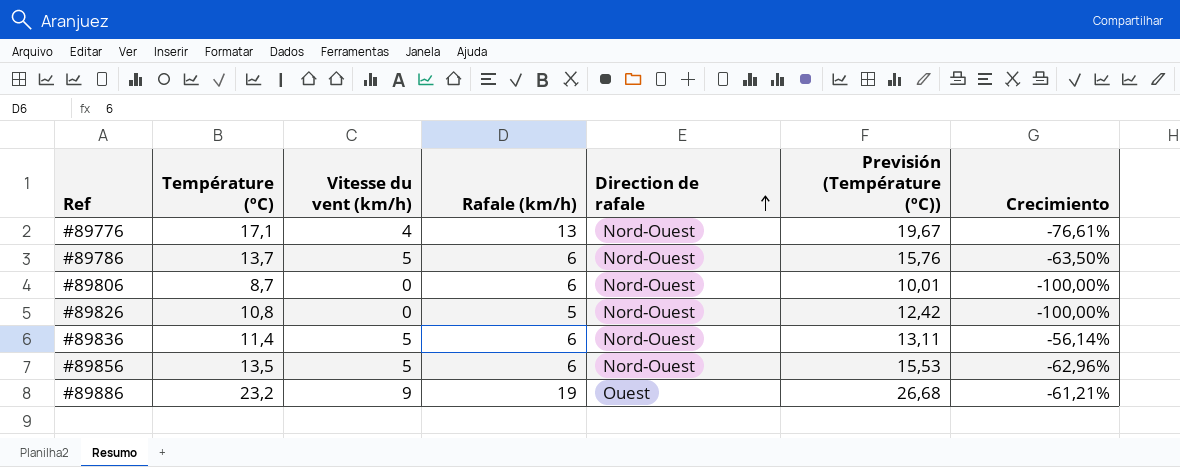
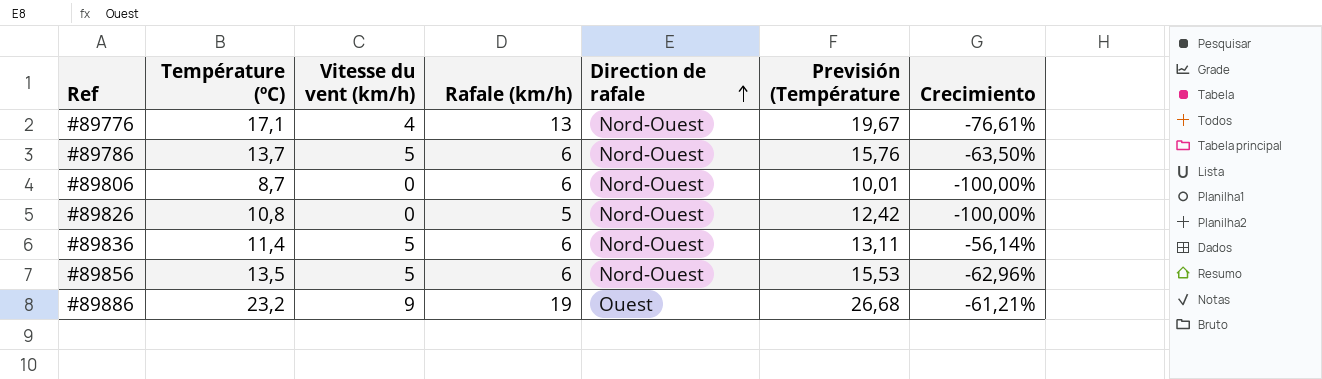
column name: Previsión (Température (ºC)) -> Previsión (Température

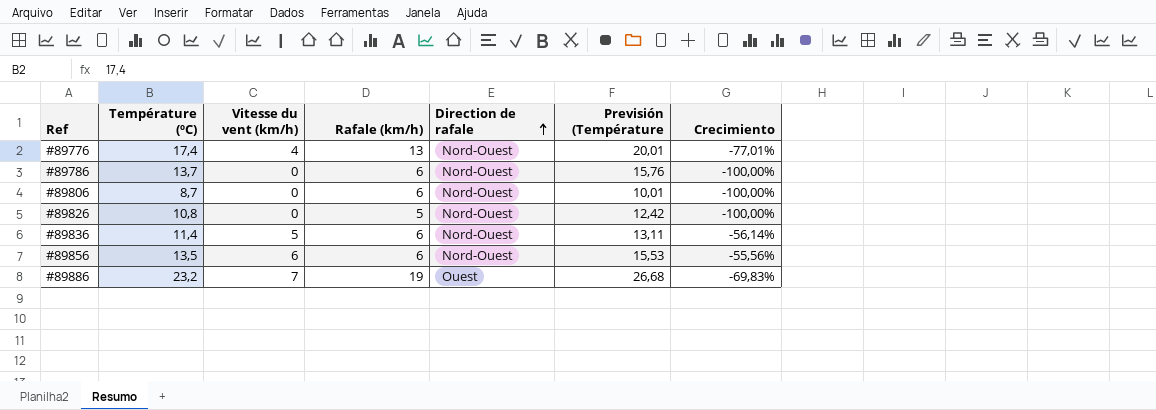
#89776 | Température (ºC): 17,1 -> 17,4
#89776 | Previsión (Température: 19,67 -> 20,01
#89776 | Crecimiento: -76,61% -> -77,01%
#89786 | Vitesse du vent (km/h): 5 -> 0
#89786 | Crecimiento: -63,50% -> -100,00%
#89856 | Vitesse du vent (km/h): 5 -> 6
#89856 | Crecimiento: -62,96% -> -55,56%
#89886 | Vitesse du vent (km/h): 9 -> 7
#89886 | Crecimiento: -61,21% -> -69,83%

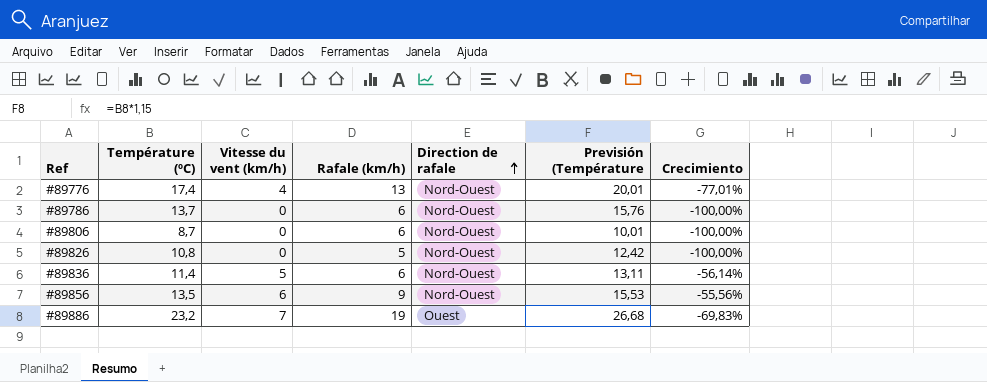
#89856 | Rafale (km/h): 6 -> 9

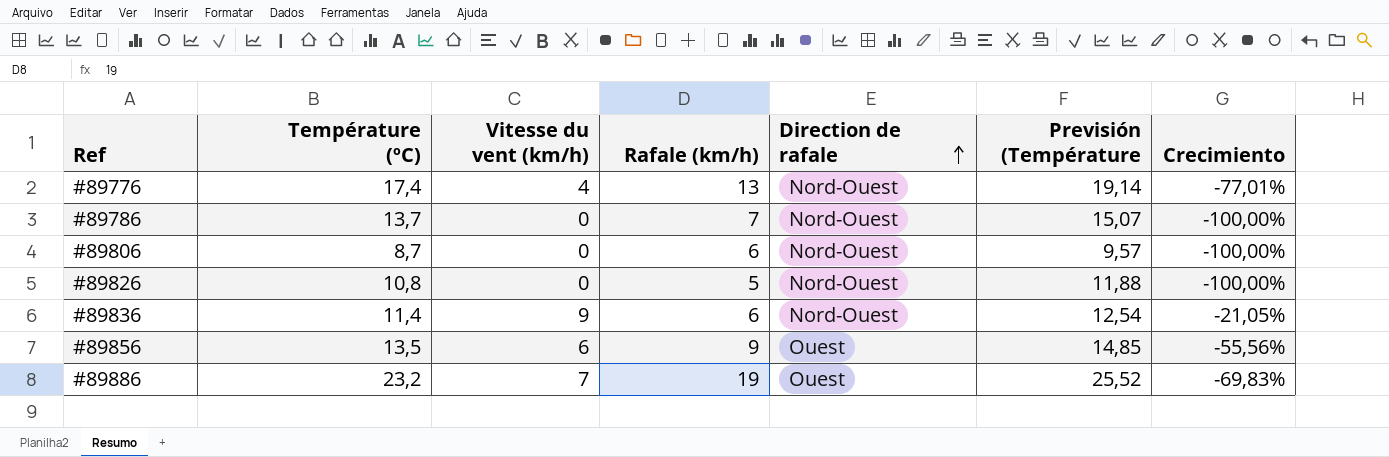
column Previsión (Température | formula: [Température (ºC)] * 1,15 -> [Température (ºC)] * 1,1
#89786 | Rafale (km/h): 6 -> 7
#89836 | Vitesse du vent (km/h): 5 -> 9
#89836 | Crecimiento: -56,14% -> -21,05%
#89856 | Direction de rafale: Nord-Ouest -> Ouest

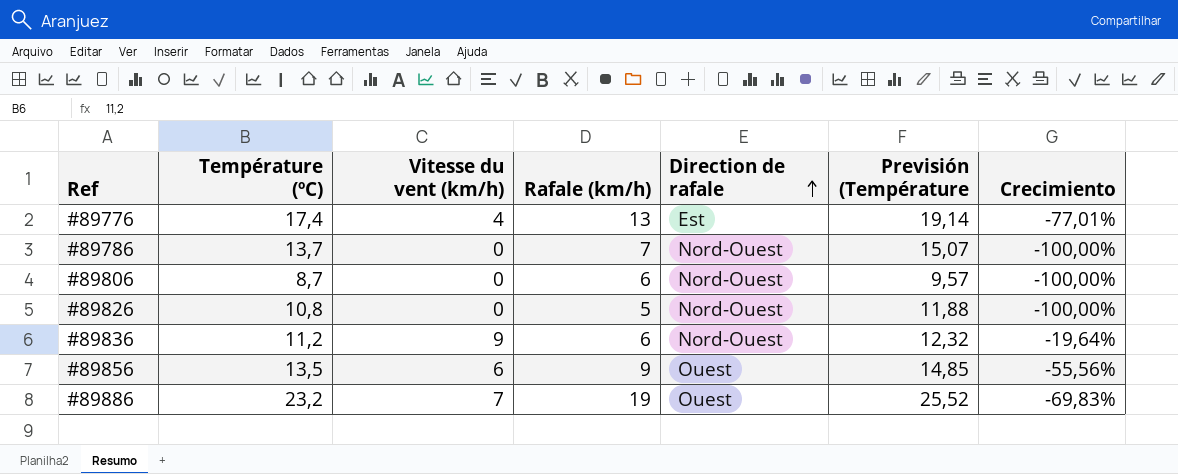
#89776 | Direction de rafale: Nord-Ouest -> Est
#89836 | Température (ºC): 11,4 -> 11,2
#89836 | Previsión (Température: 12,54 -> 12,32
#89836 | Crecimiento: -21,05% -> -19,64%

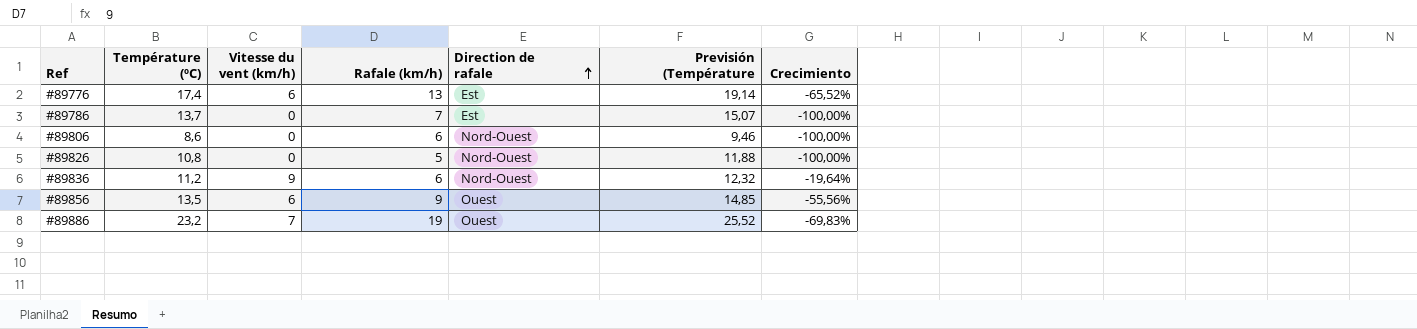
#89776 | Vitesse du vent (km/h): 4 -> 6
#89776 | Crecimiento: -77,01% -> -65,52%
#89786 | Direction de rafale: Nord-Ouest -> Est
#89806 | Température (ºC): 8,7 -> 8,6
#89806 | Previsión (Température: 9,57 -> 9,46

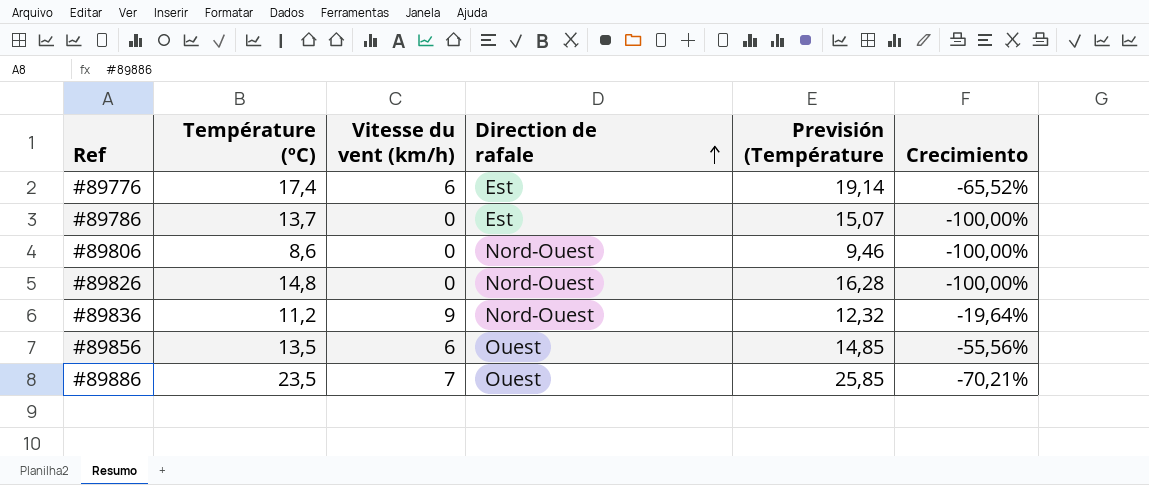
column Rafale (km/h) | position: 4 -> none
#89826 | Température (ºC): 10,8 -> 14,8
#89826 | Previsión (Température: 11,88 -> 16,28
#89886 | Température (ºC): 23,2 -> 23,5
#89886 | Previsión (Température: 25,52 -> 25,85
#89886 | Crecimiento: -69,83% -> -70,21%

